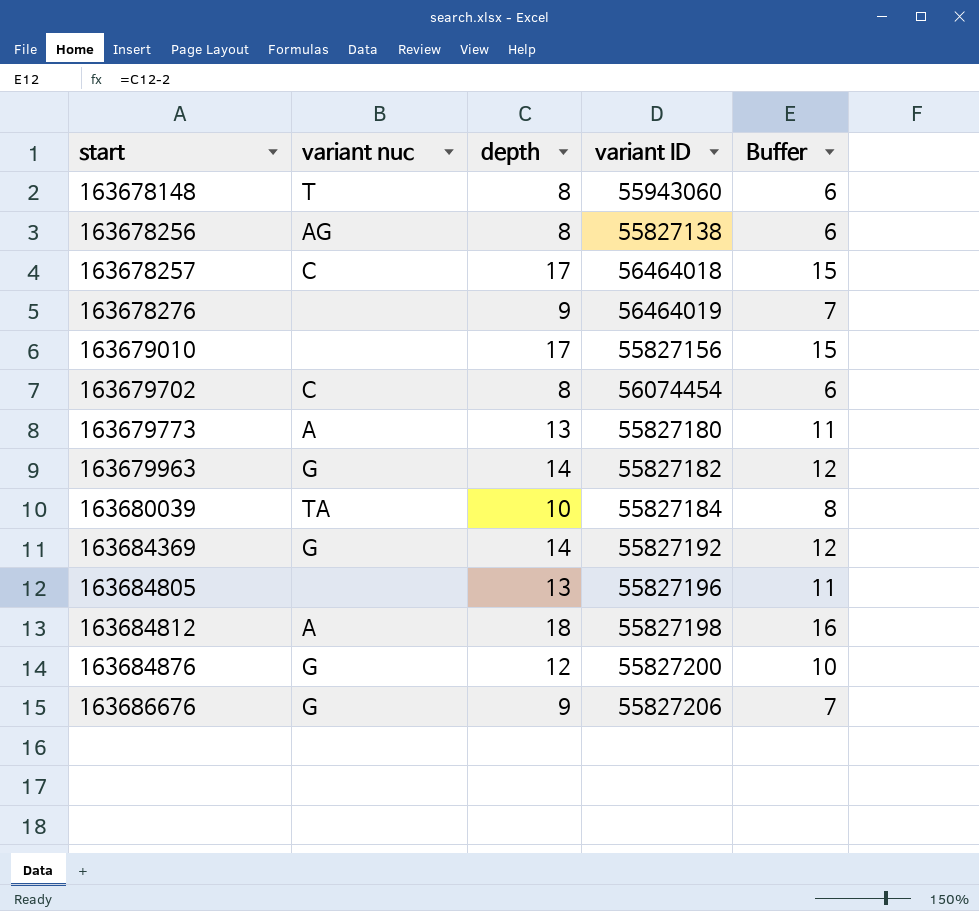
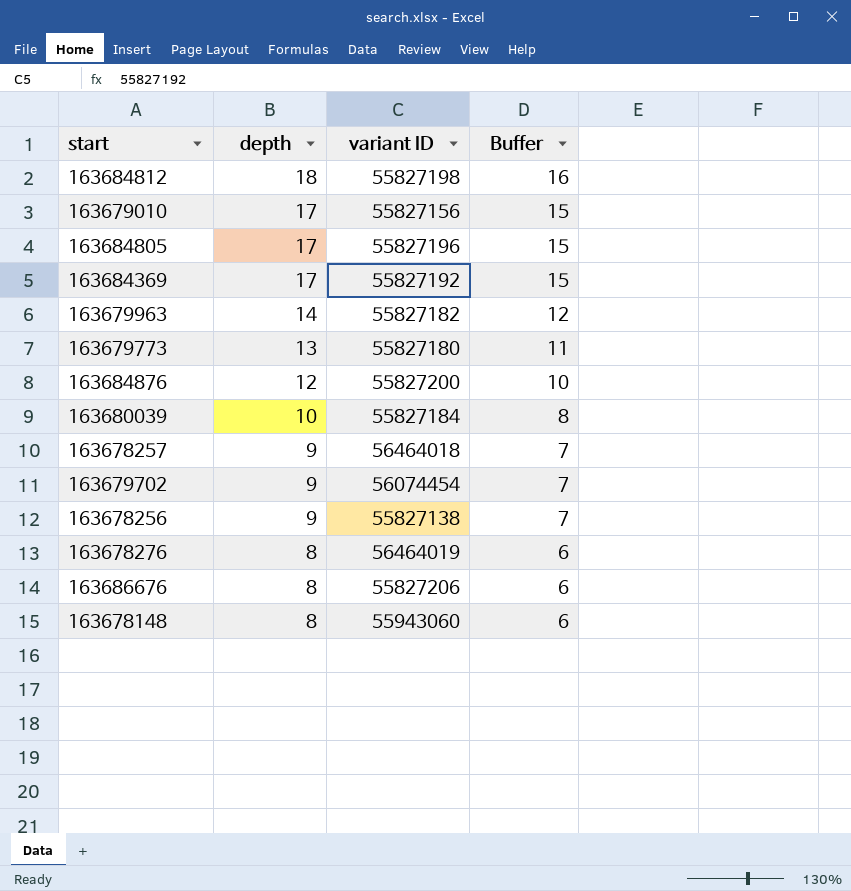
row order: start ascending -> depth descending
column variant nuc | position: 2 -> none
163684805 | depth: 13 -> 17
163684805 | Buffer: 11 -> 15
163684369 | depth: 14 -> 17
163684369 | Buffer: 12 -> 15
163678257 | depth: 17 -> 9
163678257 | Buffer: 15 -> 7
163679702 | depth: 8 -> 9
163679702 | Buffer: 6 -> 7
163678256 | depth: 8 -> 9
163678256 | Buffer: 6 -> 7
163678276 | depth: 9 -> 8
163678276 | Buffer: 7 -> 6
163686676 | depth: 9 -> 8
163686676 | Buffer: 7 -> 6

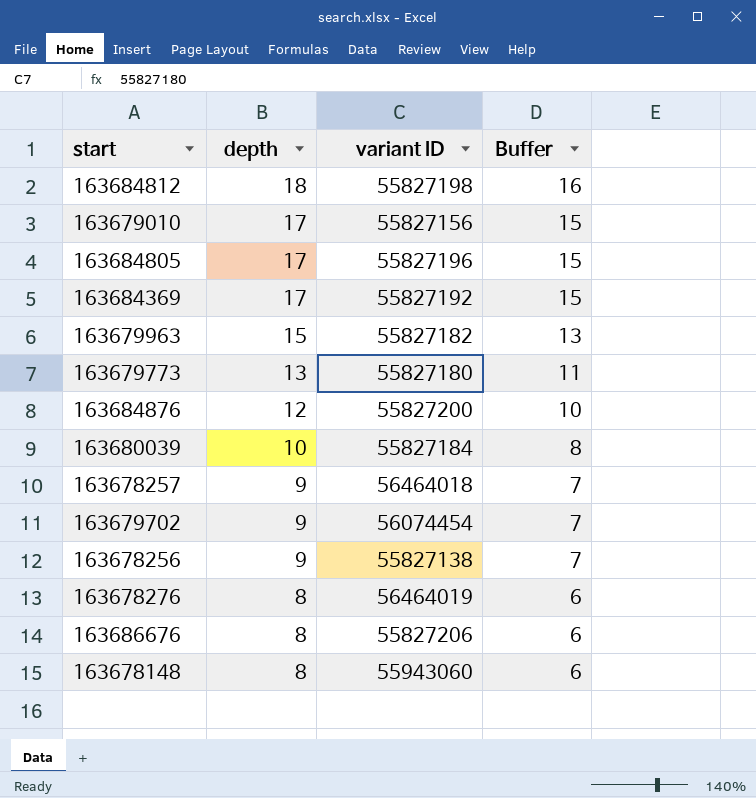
163679963 | depth: 14 -> 15
163679963 | Buffer: 12 -> 13

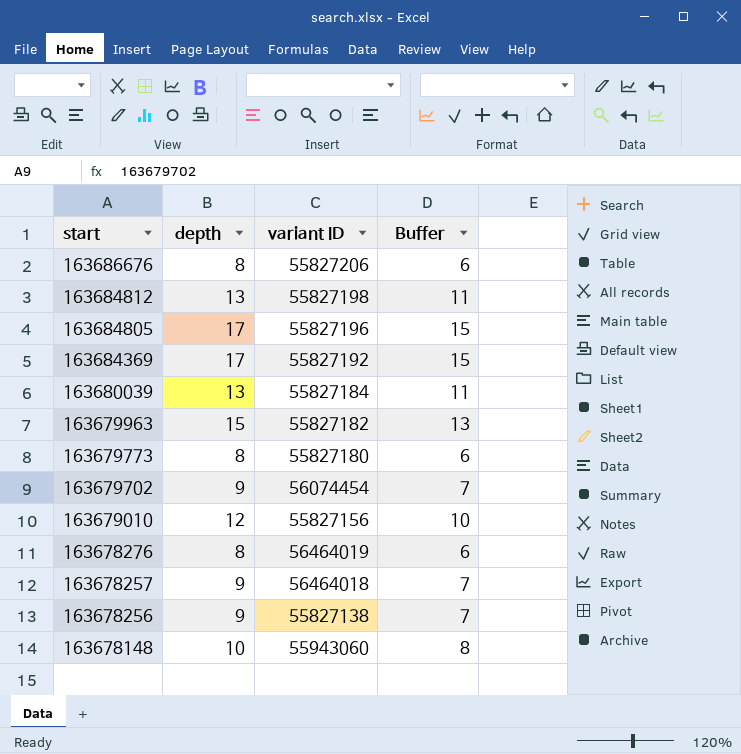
row order: depth descending -> start descending
row 163684876: 12 | 55827200 | 10 -> none
163684812 | depth: 18 -> 13
163684812 | Buffer: 16 -> 11
163680039 | depth: 10 -> 13
163680039 | Buffer: 8 -> 11
163679773 | depth: 13 -> 8
163679773 | Buffer: 11 -> 6
163679010 | depth: 17 -> 12
163679010 | Buffer: 15 -> 10
163678148 | depth: 8 -> 10
163678148 | Buffer: 6 -> 8

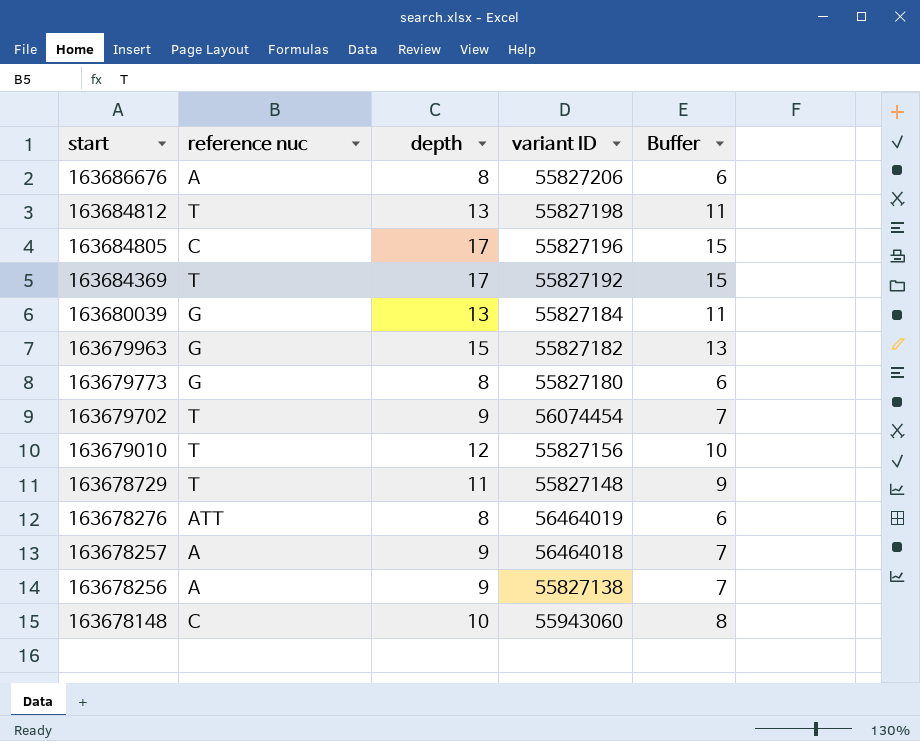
column reference nuc | position: none -> 2
row 163678729: none -> T | 11 | 55827148 | 9

